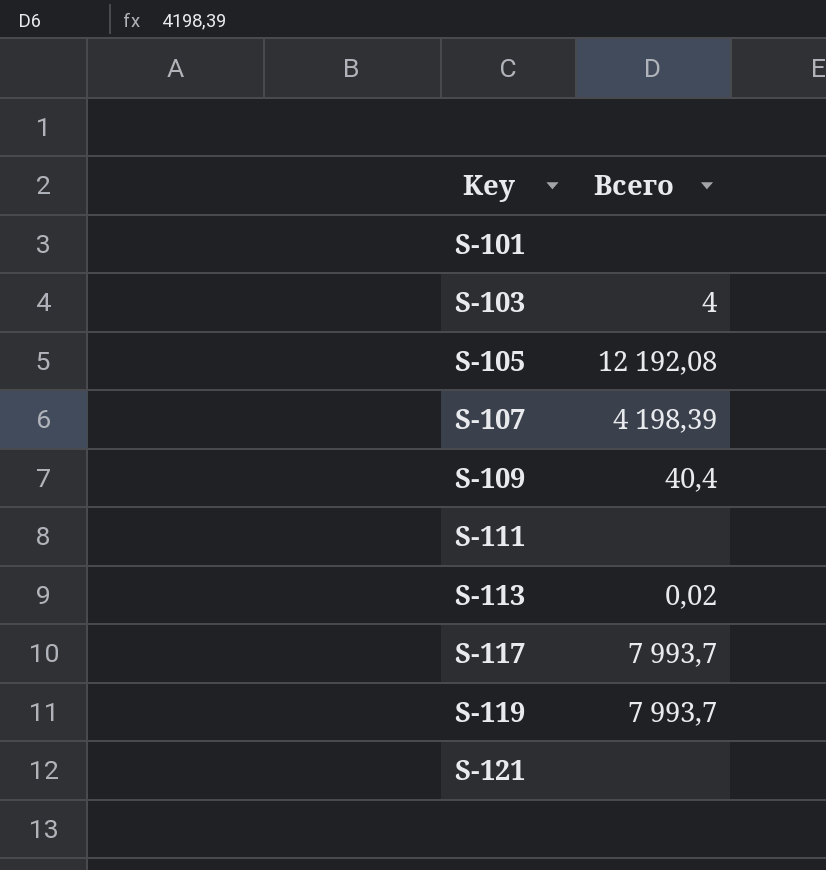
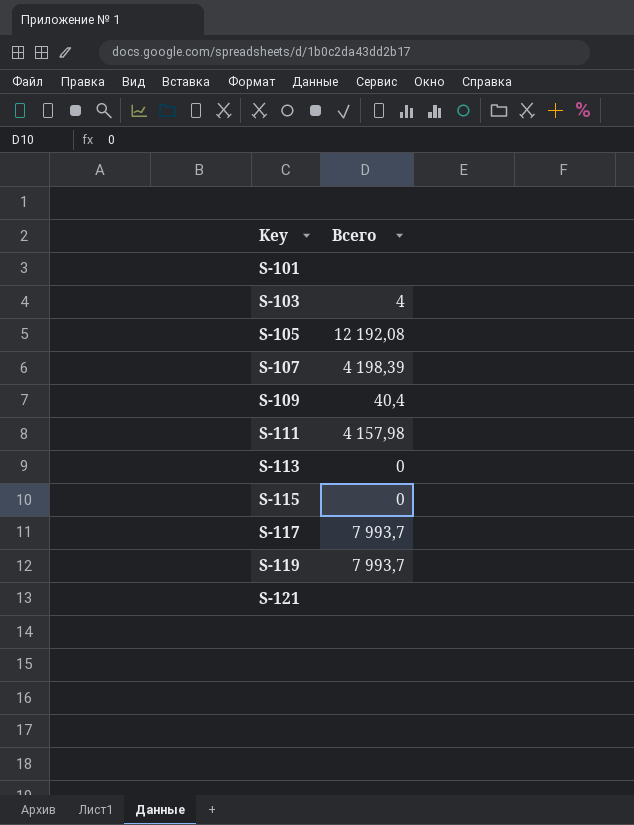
S-111 | Всего: none -> 4 157,98
S-113 | Всего: 0,02 -> 0
row S-115: none -> 0

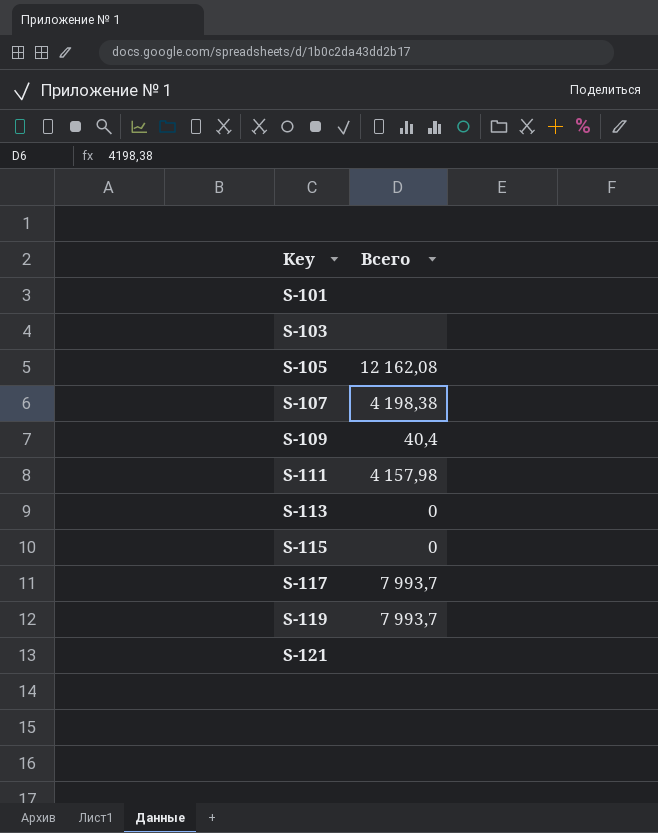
S-103 | Всего: 4 -> none
S-105 | Всего: 12 192,08 -> 12 162,08
S-107 | Всего: 4 198,39 -> 4 198,38

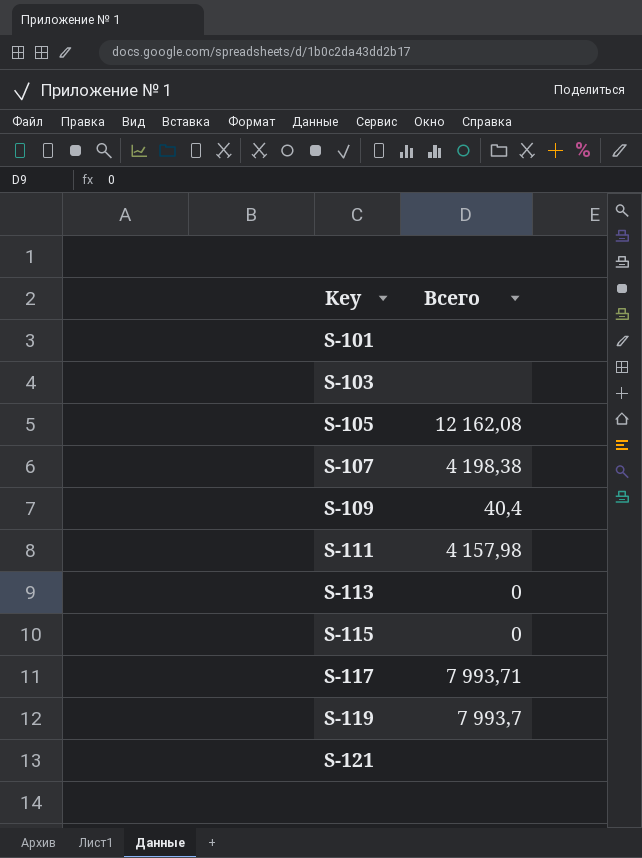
S-117 | Всего: 7 993,7 -> 7 993,71

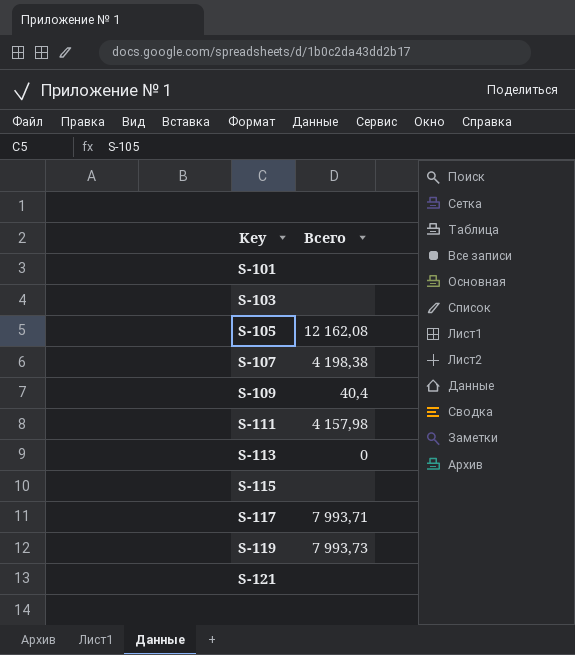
S-115 | Всего: 0 -> none
S-119 | Всего: 7 993,7 -> 7 993,73

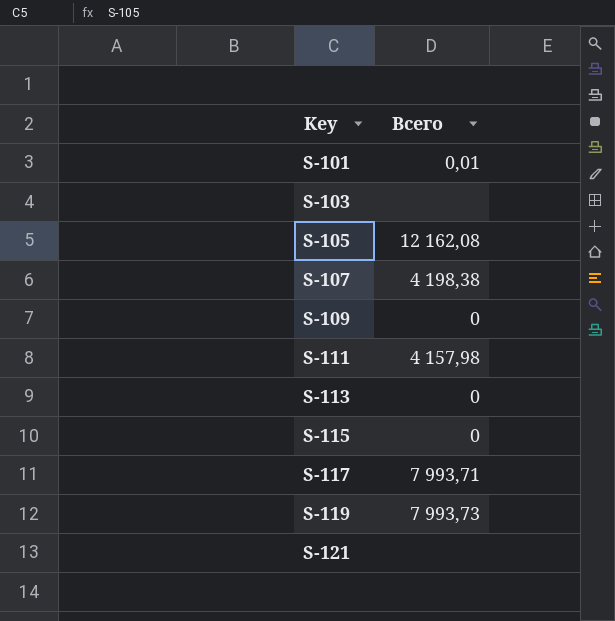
S-101 | Всего: none -> 0,01
S-109 | Всего: 40,4 -> 0
S-115 | Всего: none -> 0

